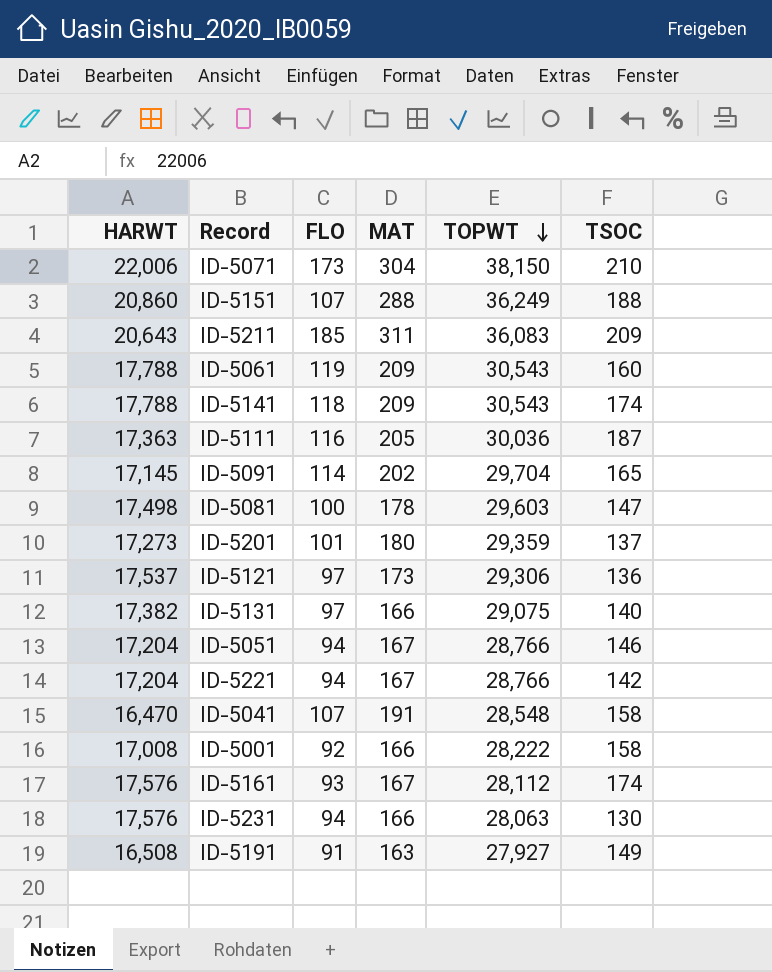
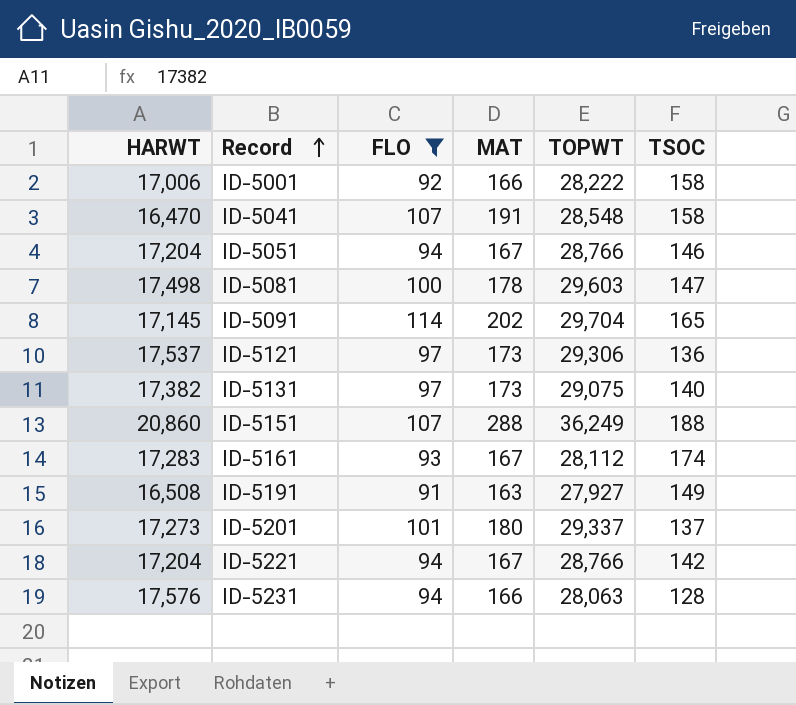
filter: none -> FLO <= 114
row order: TOPWT descending -> Record ascending
ID-5001 | HARWT: 17,008 -> 17,006
ID-5131 | MAT: 166 -> 173
ID-5161 | HARWT: 17,576 -> 17,283
ID-5201 | TOPWT: 29,359 -> 29,337
ID-5231 | TSOC: 130 -> 128

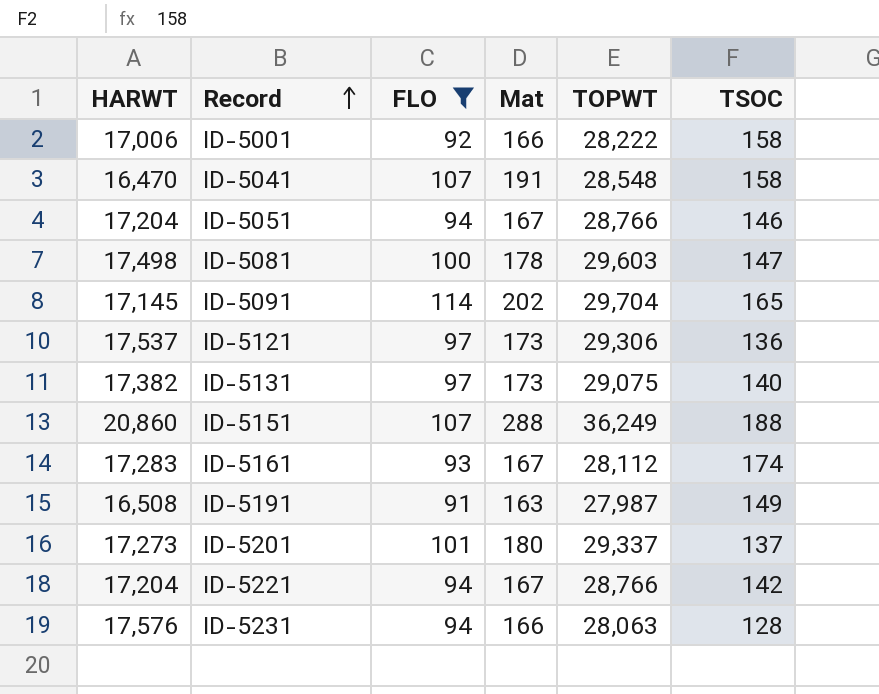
column name: MAT -> Mat
ID-5191 | TOPWT: 27,927 -> 27,987

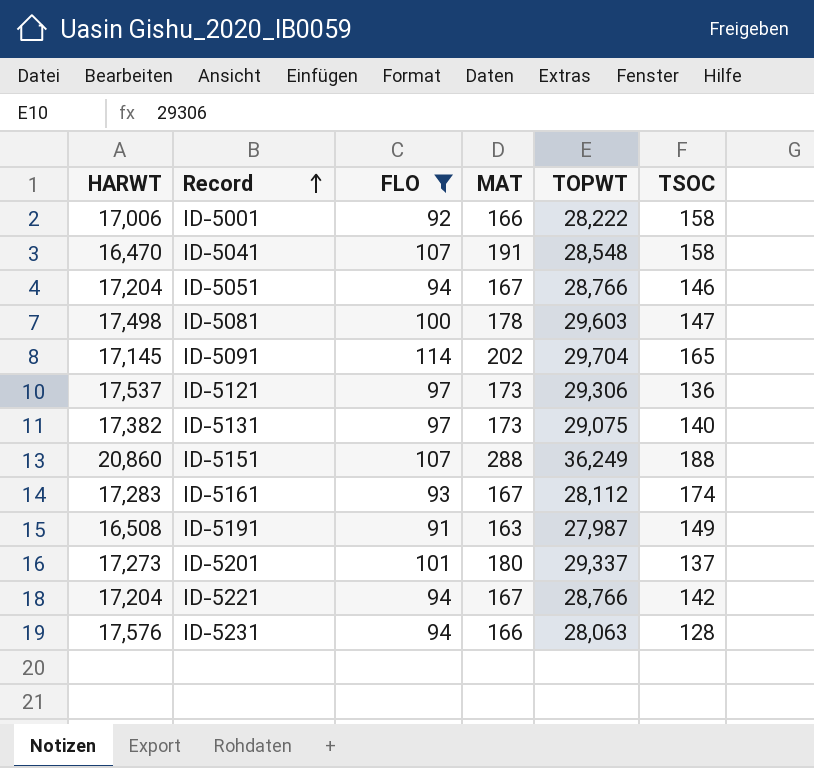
column name: Mat -> MAT

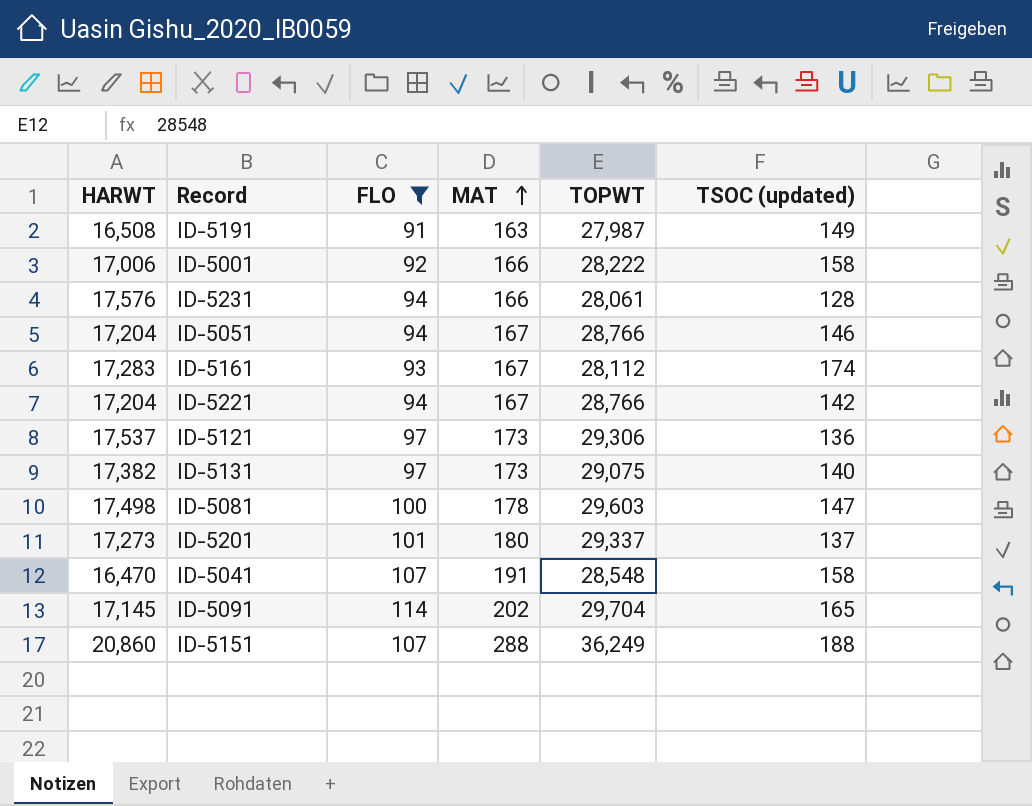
row order: Record ascending -> MAT ascending
column name: TSOC -> TSOC (updated)
ID-5231 | TOPWT: 28,063 -> 28,061

